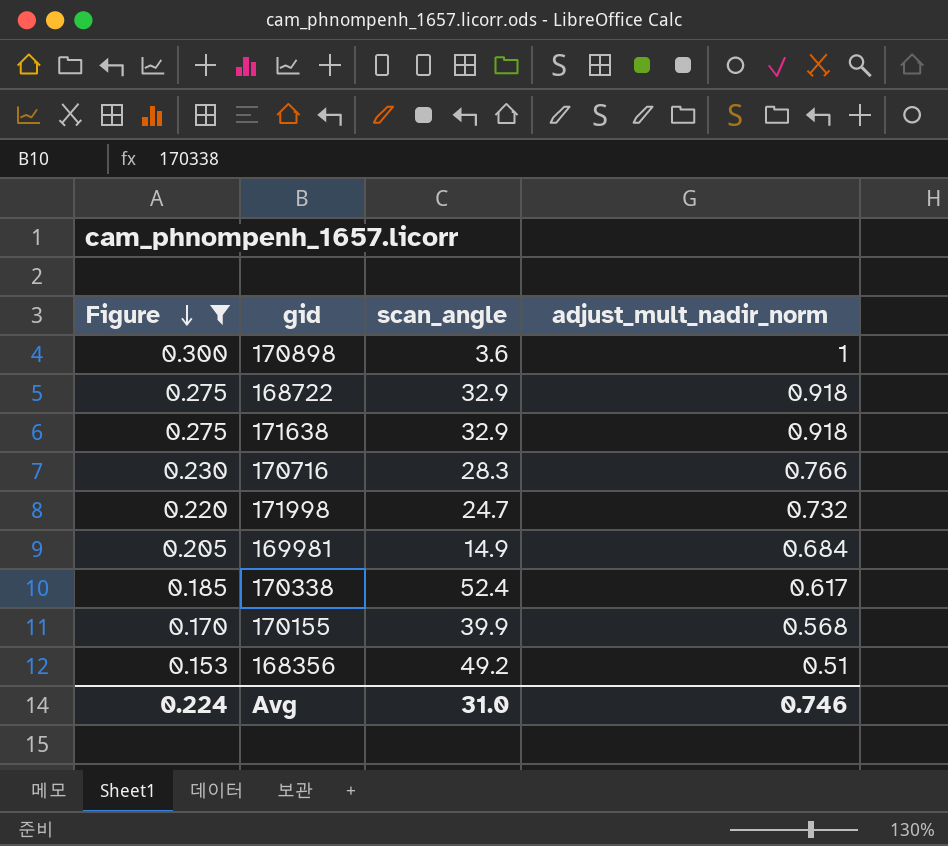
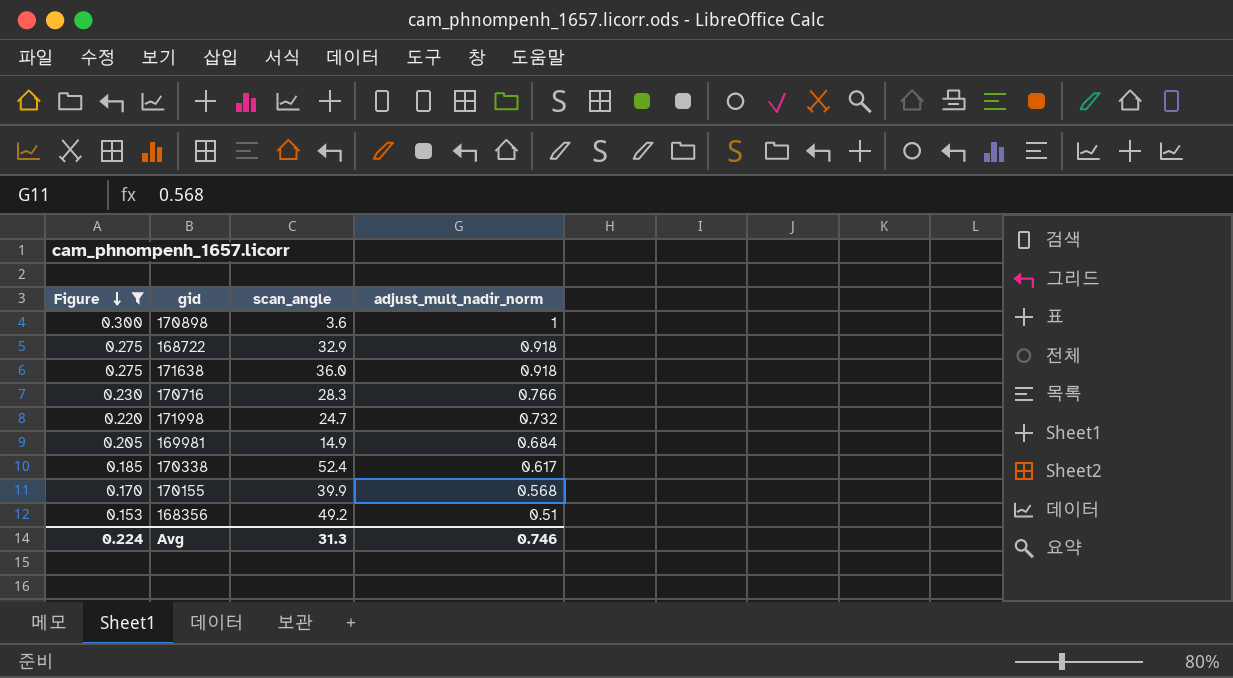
171638 | scan_angle: 32.9 -> 36.0
Avg | scan_angle: 31.0 -> 31.3

